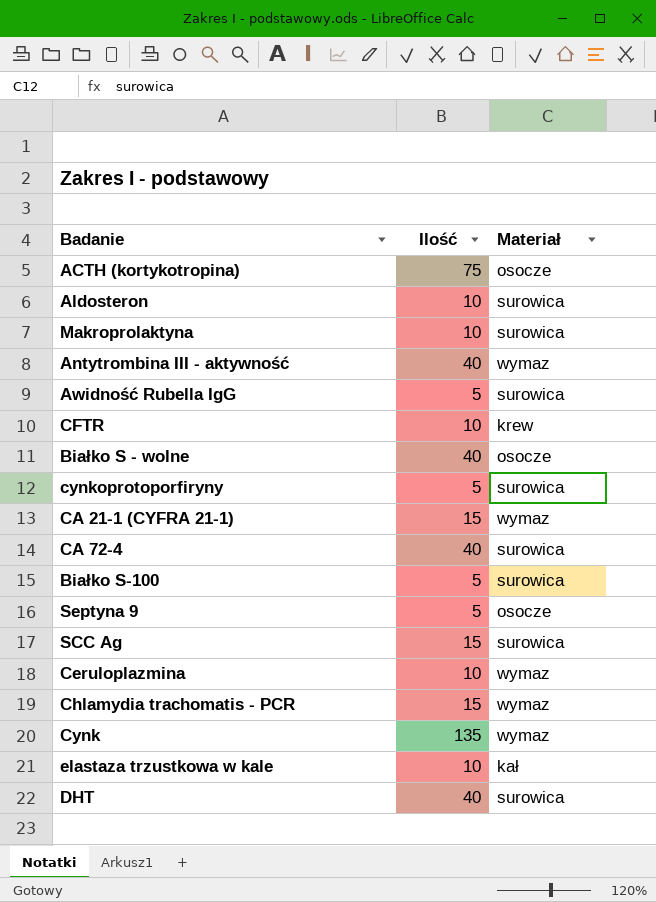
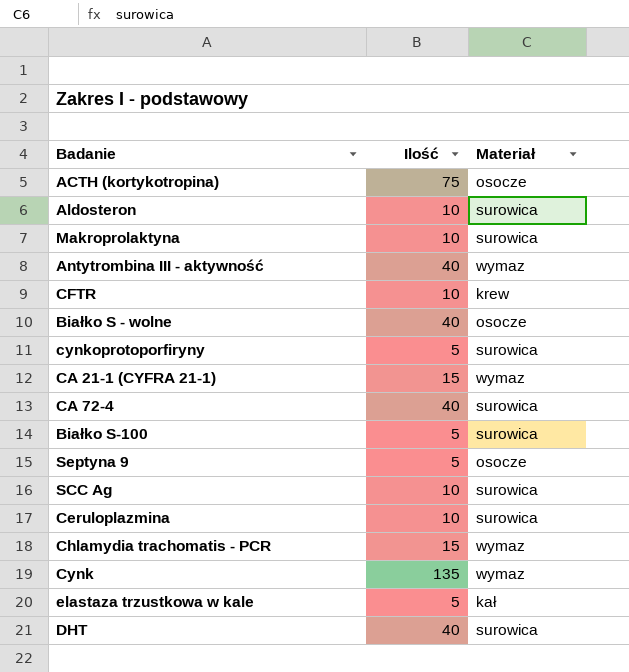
row Awidność Rubella IgG: 5 | surowica -> none
SCC Ag | Ilość: 15 -> 10
Ceruloplazmina | Materiał: wymaz -> surowica
elastaza trzustkowa w kale | Ilość: 10 -> 5

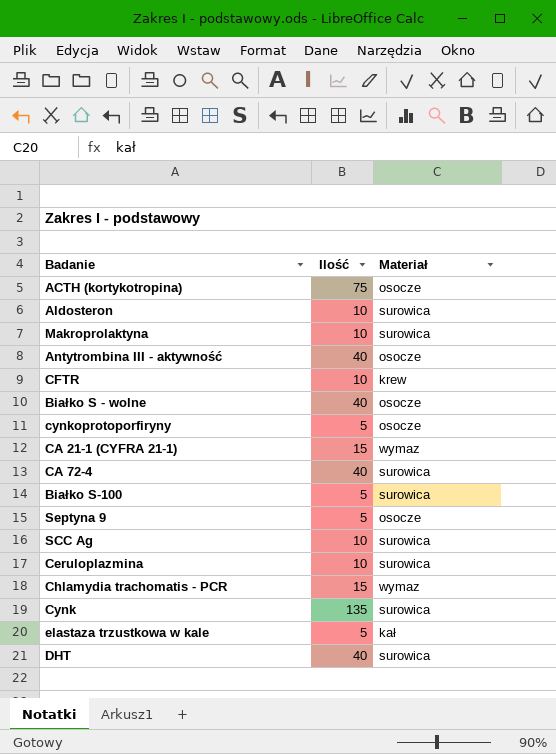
Antytrombina III - aktywność | Materiał: wymaz -> osocze
cynkoprotoporfiryny | Materiał: surowica -> osocze
Cynk | Materiał: wymaz -> surowica

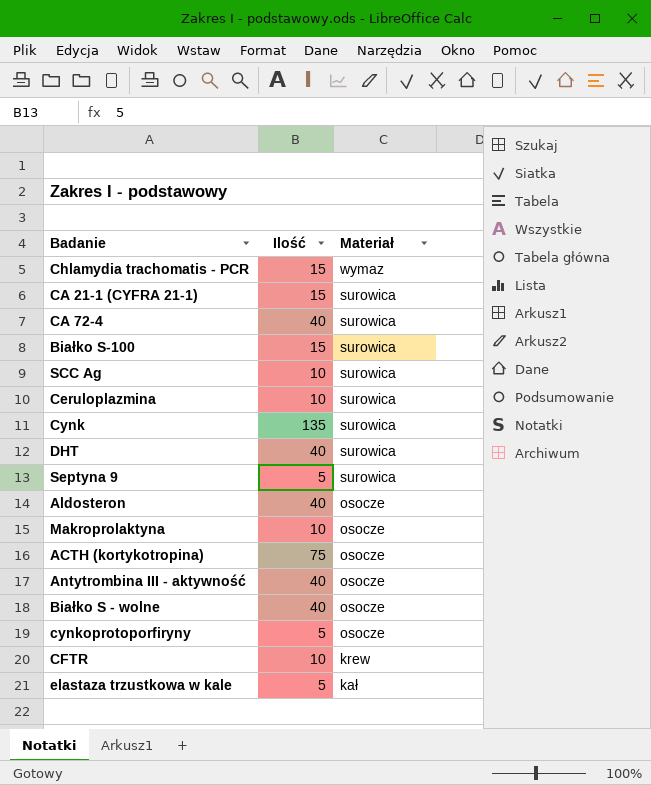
row order: none -> Materiał descending
CA 21-1 (CYFRA 21-1) | Materiał: wymaz -> surowica
Białko S-100 | Ilość: 5 -> 15
Septyna 9 | Materiał: osocze -> surowica
Aldosteron | Ilość: 10 -> 40
Aldosteron | Materiał: surowica -> osocze
Makroprolaktyna | Materiał: surowica -> osocze

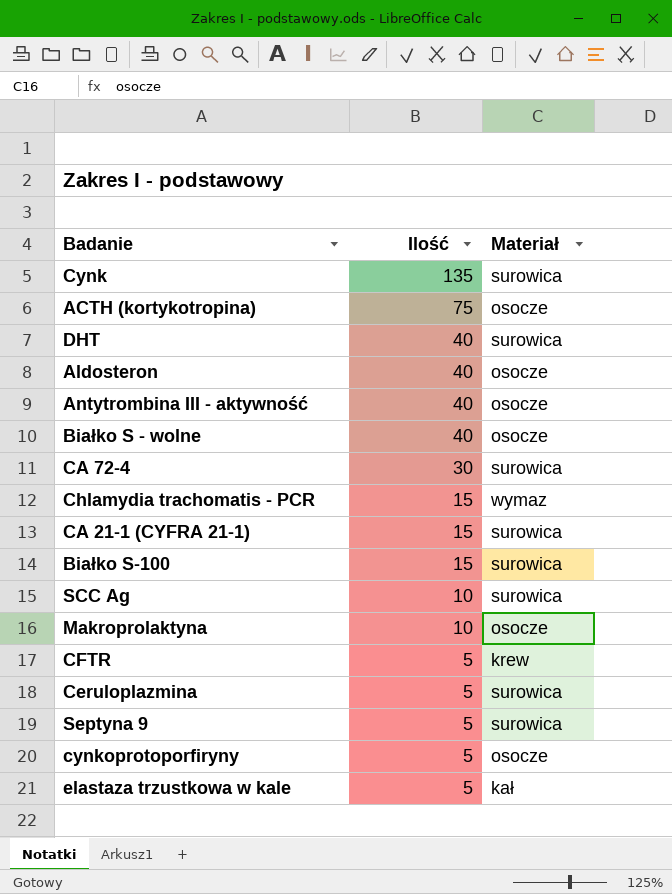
row order: Materiał descending -> Ilość descending
CA 72-4 | Ilość: 40 -> 30
CFTR | Ilość: 10 -> 5
Ceruloplazmina | Ilość: 10 -> 5

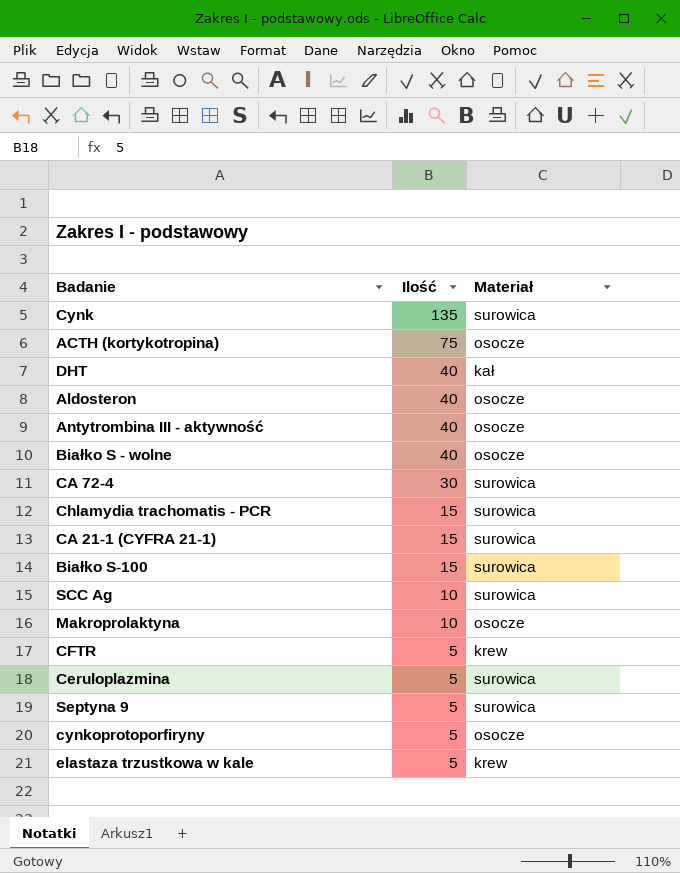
DHT | Materiał: surowica -> kał
Chlamydia trachomatis - PCR | Materiał: wymaz -> surowica
elastaza trzustkowa w kale | Materiał: kał -> krew

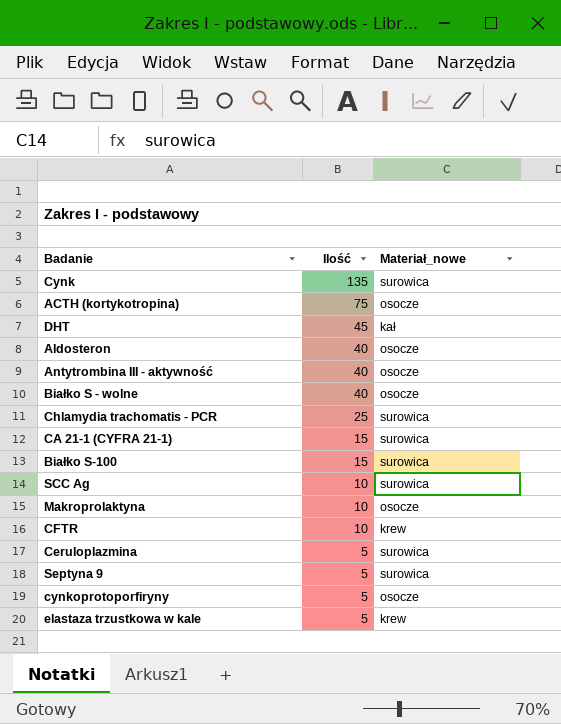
column name: Materiał -> Materiał_nowe
row CA 72-4: 30 | surowica -> none
DHT | Ilość: 40 -> 45
Chlamydia trachomatis - PCR | Ilość: 15 -> 25
CFTR | Ilość: 5 -> 10

